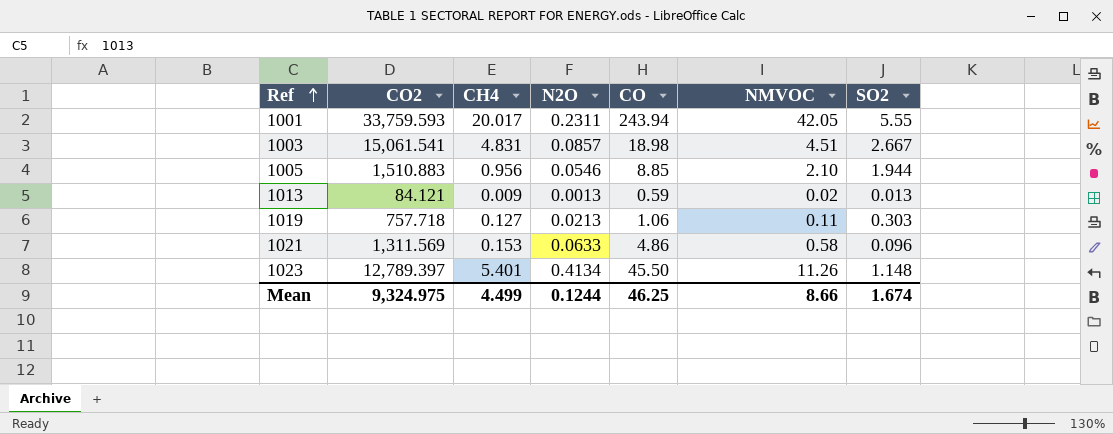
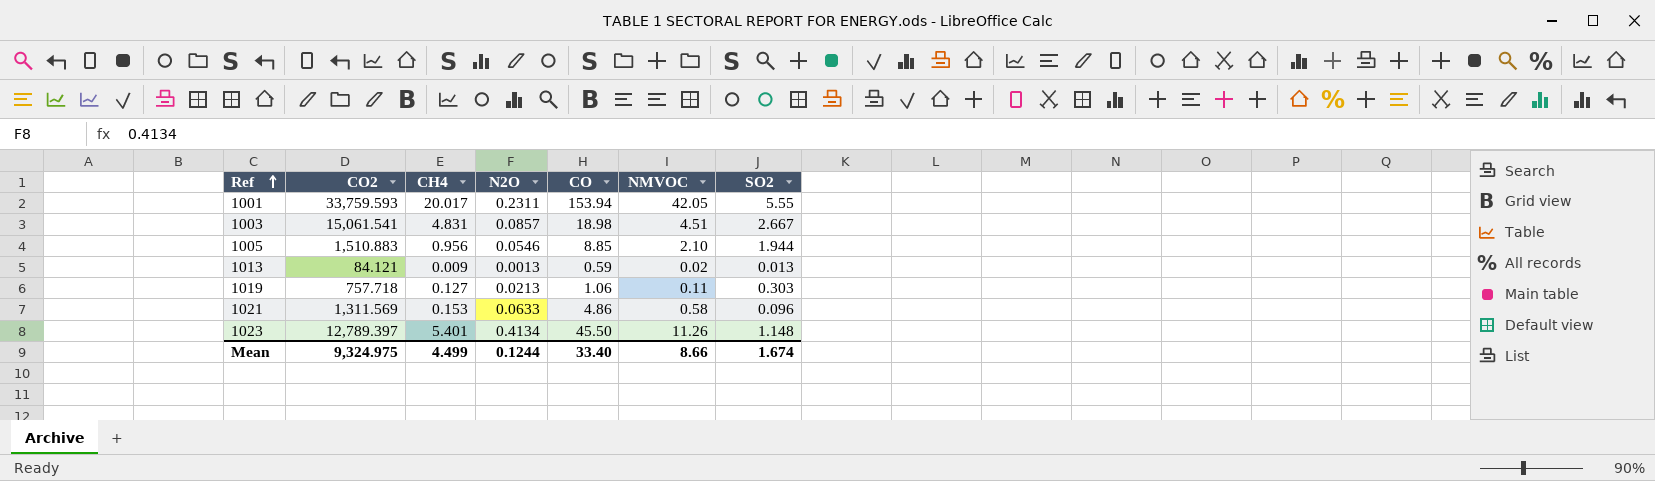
1001 | CO: 243.94 -> 153.94
Mean | CO: 46.25 -> 33.40

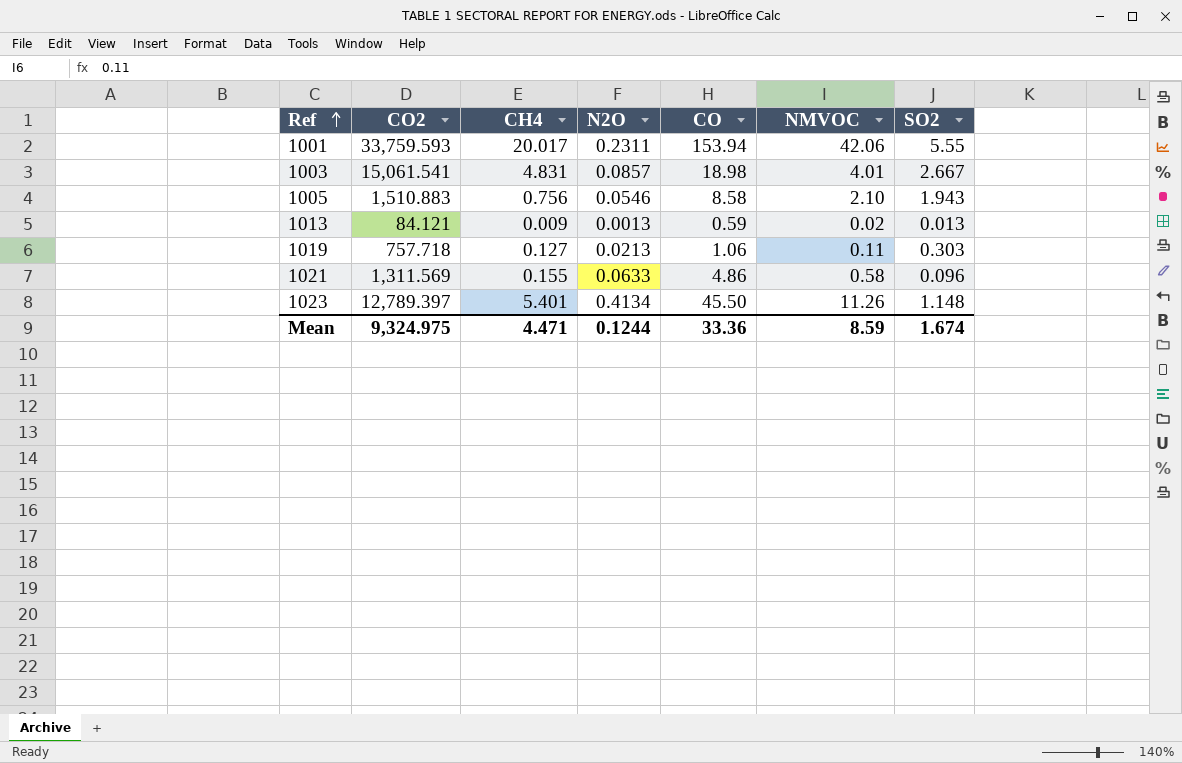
1001 | NMVOC: 42.05 -> 42.06
1003 | NMVOC: 4.51 -> 4.01
1005 | CH4: 0.956 -> 0.756
1005 | CO: 8.85 -> 8.58
1005 | SO2: 1.944 -> 1.943
1021 | CH4: 0.153 -> 0.155
Mean | CH4: 4.499 -> 4.471
Mean | CO: 33.40 -> 33.36
Mean | NMVOC: 8.66 -> 8.59

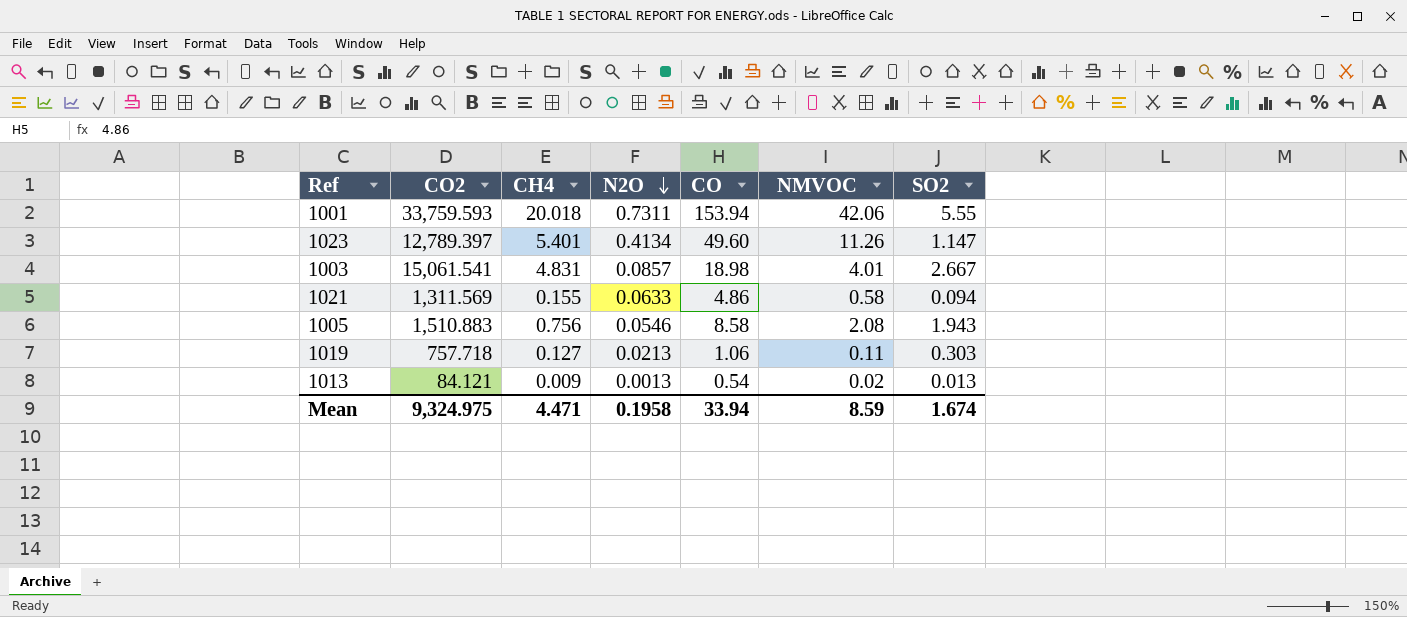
row order: Ref ascending -> N2O descending
1001 | CH4: 20.017 -> 20.018
1001 | N2O: 0.2311 -> 0.7311
1023 | CO: 45.50 -> 49.60
1023 | SO2: 1.148 -> 1.147
1021 | SO2: 0.096 -> 0.094
1005 | NMVOC: 2.10 -> 2.08
1013 | CO: 0.59 -> 0.54
Mean | N2O: 0.1244 -> 0.1958
Mean | CO: 33.36 -> 33.94

